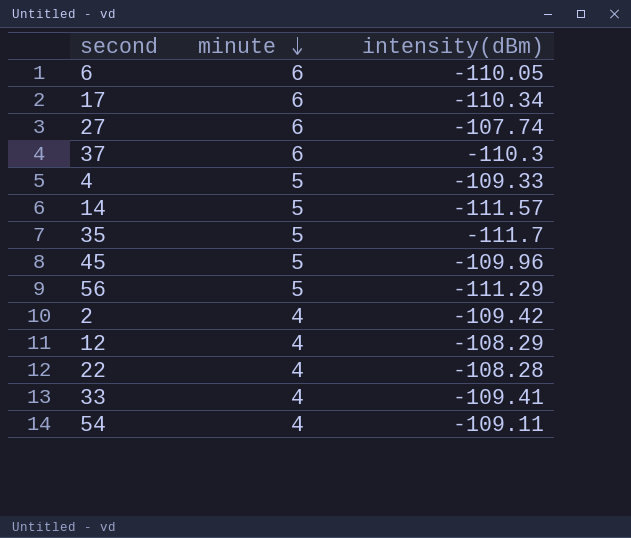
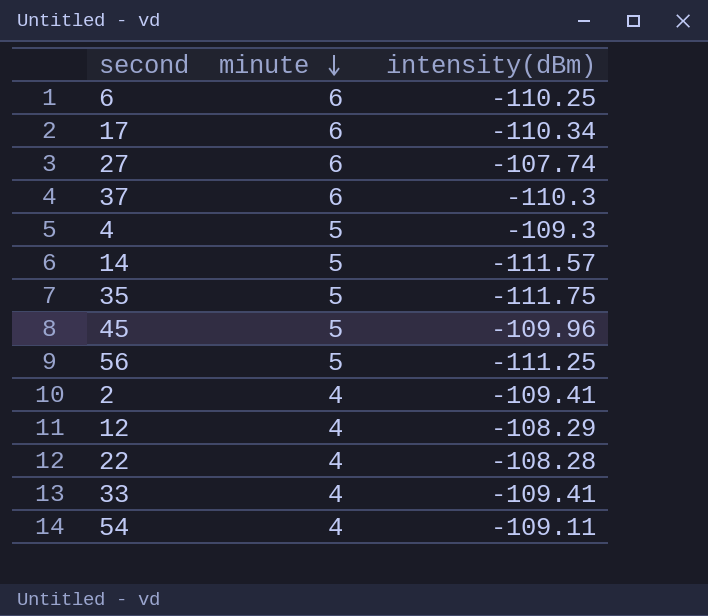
6 | intensity(dBm): -110.05 -> -110.25
4 | intensity(dBm): -109.33 -> -109.3
35 | intensity(dBm): -111.7 -> -111.75
56 | intensity(dBm): -111.29 -> -111.25
2 | intensity(dBm): -109.42 -> -109.41

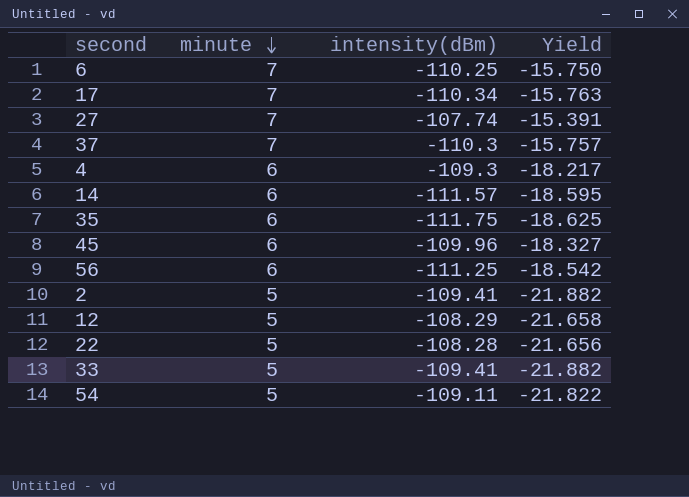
column Yield | formula: none -> [intensity(dBm)] / [minute]
6 | minute: 6 -> 7
17 | minute: 6 -> 7
27 | minute: 6 -> 7
37 | minute: 6 -> 7
4 | minute: 5 -> 6
14 | minute: 5 -> 6
35 | minute: 5 -> 6
45 | minute: 5 -> 6
56 | minute: 5 -> 6
2 | minute: 4 -> 5
12 | minute: 4 -> 5
22 | minute: 4 -> 5
33 | minute: 4 -> 5
54 | minute: 4 -> 5

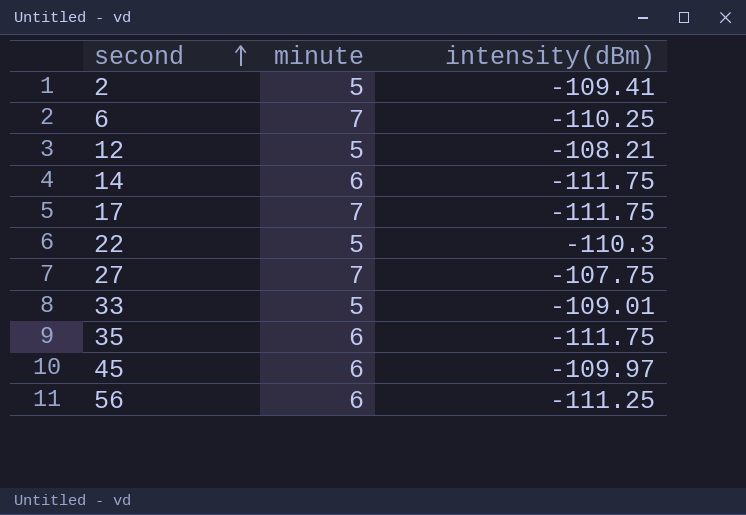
row order: minute descending -> second ascending
column Yield | formula: [intensity(dBm)] / [minute] -> none
row 37: 7 | -110.3 | -15.757 -> none
row 4: 6 | -109.3 | -18.217 -> none
row 54: 5 | -109.11 | -21.822 -> none
12 | intensity(dBm): -108.29 -> -108.21
14 | intensity(dBm): -111.57 -> -111.75
17 | intensity(dBm): -110.34 -> -111.75
22 | intensity(dBm): -108.28 -> -110.3
27 | intensity(dBm): -107.74 -> -107.75
33 | intensity(dBm): -109.41 -> -109.01
45 | intensity(dBm): -109.96 -> -109.97

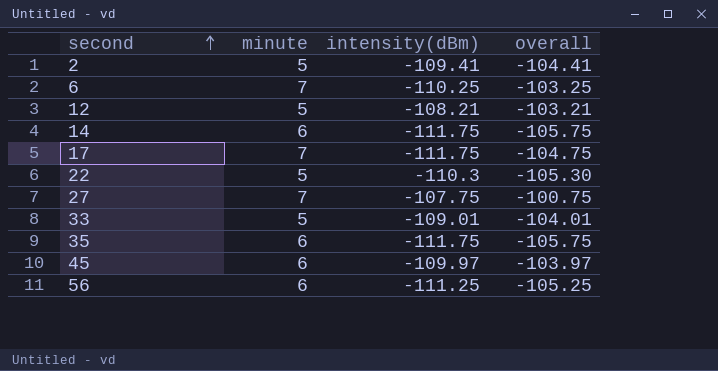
column overall | formula: none -> [minute] + [intensity(dBm)]

